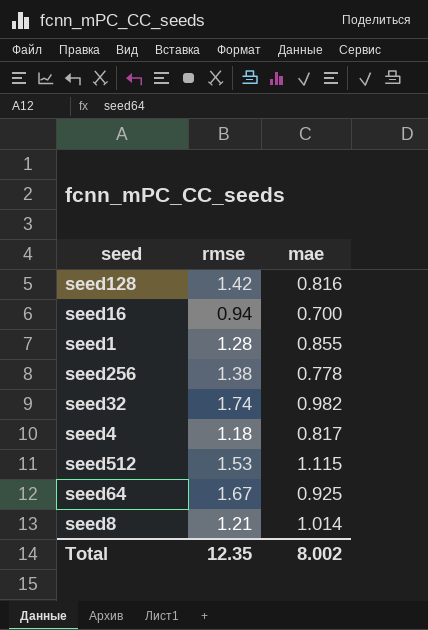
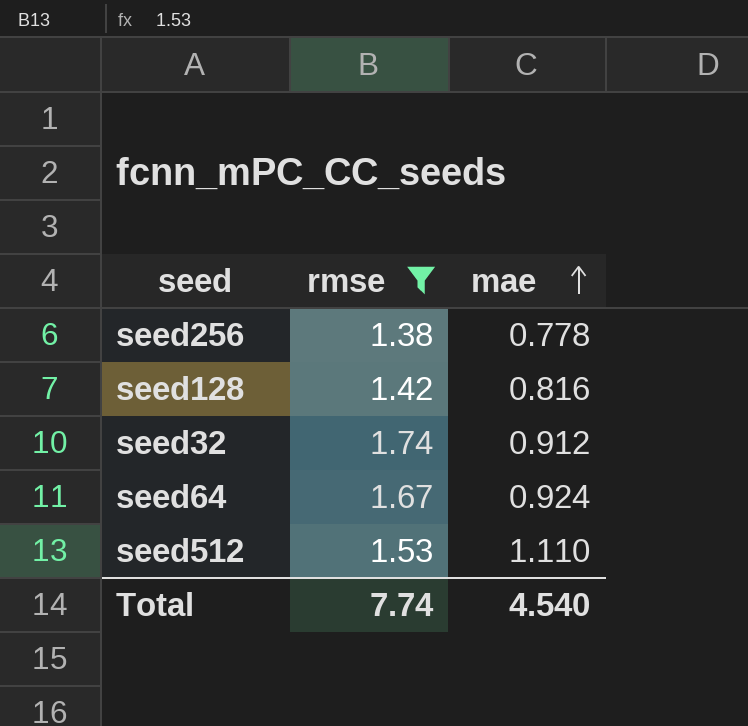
filter: none -> rmse >= 1.38
row order: none -> mae ascending
seed32 | mae: 0.982 -> 0.912
seed64 | mae: 0.925 -> 0.924
seed512 | mae: 1.115 -> 1.110
Total | rmse: 12.35 -> 7.74
Total | mae: 8.002 -> 4.540

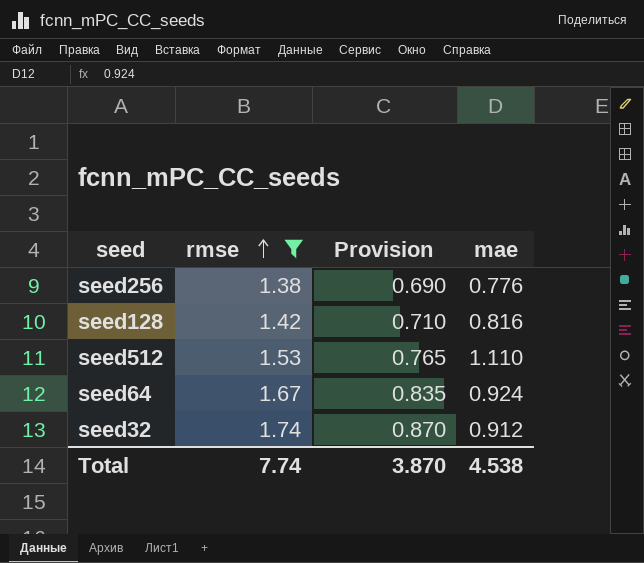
row order: mae ascending -> rmse ascending
column Provision | formula: none -> [rmse] * 0.5
seed256 | mae: 0.778 -> 0.776
Total | mae: 4.540 -> 4.538

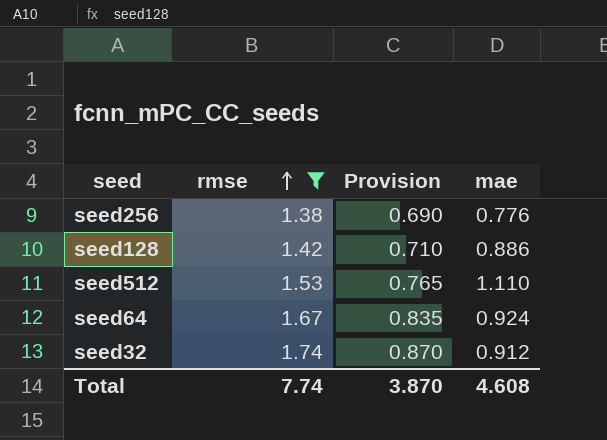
seed128 | mae: 0.816 -> 0.886
Total | mae: 4.538 -> 4.608

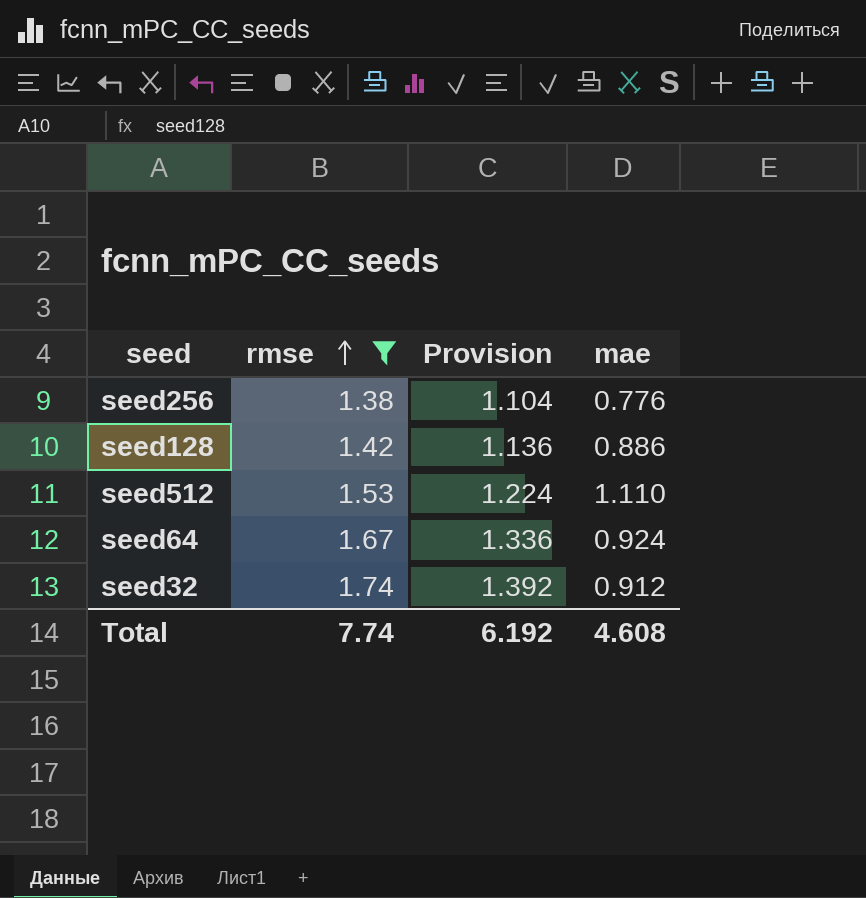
column Provision | formula: [rmse] * 0.5 -> [rmse] * 0.8
Total | Provision: 3.870 -> 6.192

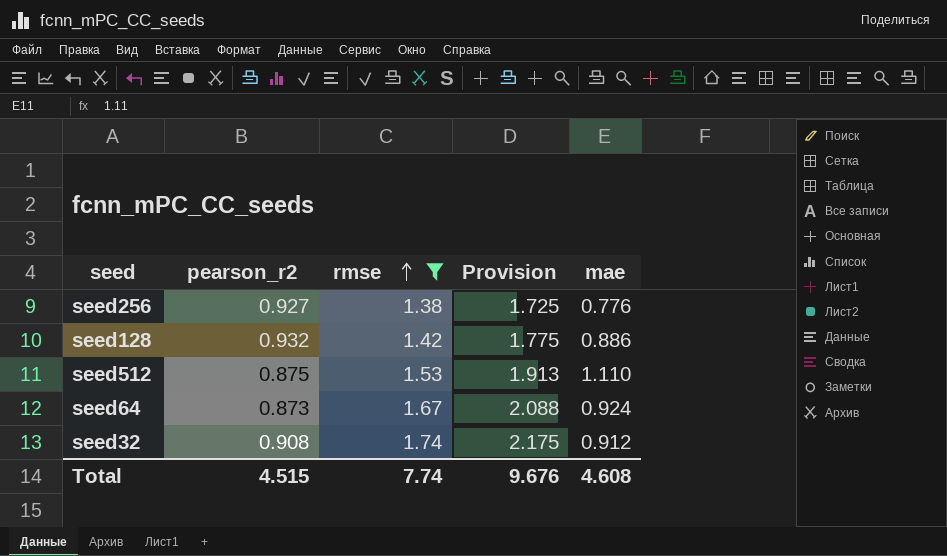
column pearson_r2 | position: none -> 2
column Provision | formula: [rmse] * 0.8 -> [rmse] * 1.25
Total | Provision: 6.192 -> 9.676

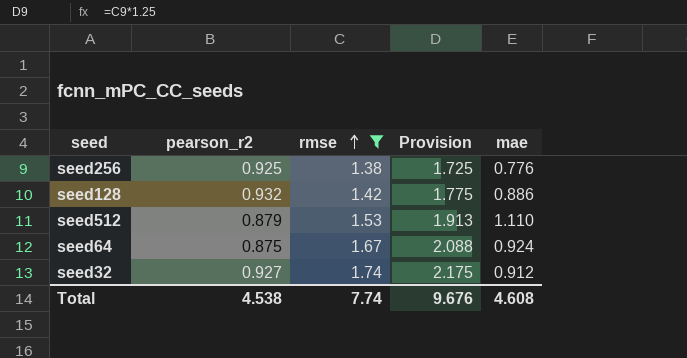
seed256 | pearson_r2: 0.927 -> 0.925
seed512 | pearson_r2: 0.875 -> 0.879
seed64 | pearson_r2: 0.873 -> 0.875
seed32 | pearson_r2: 0.908 -> 0.927
Total | pearson_r2: 4.515 -> 4.538

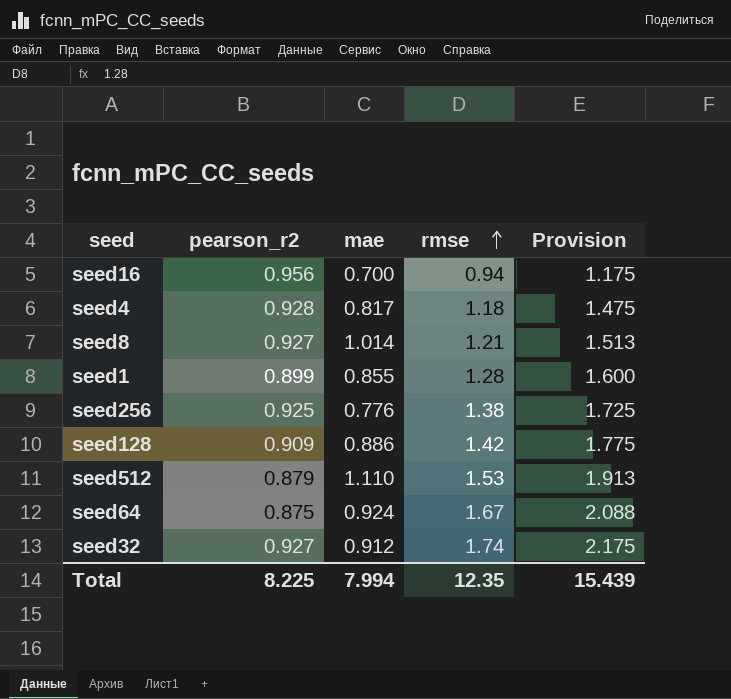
filter: rmse >= 1.38 -> none
column mae | position: 5 -> 3
seed128 | pearson_r2: 0.932 -> 0.909
Total | pearson_r2: 4.538 -> 8.225
Total | mae: 4.608 -> 7.994
Total | rmse: 7.74 -> 12.35
Total | Provision: 9.676 -> 15.439

